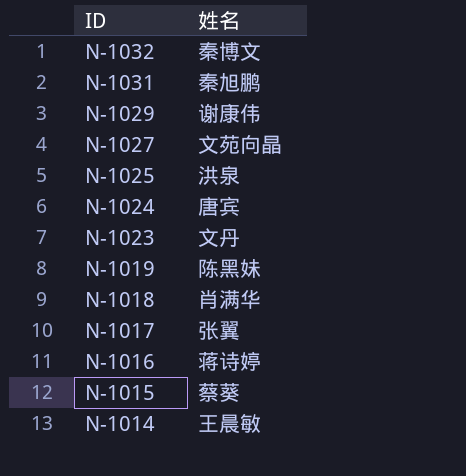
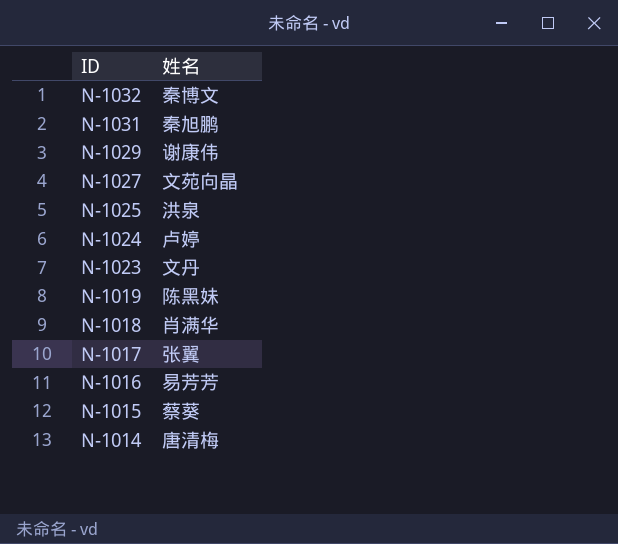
N-1024 | 姓名: 唐宾 -> 卢婷
N-1016 | 姓名: 蒋诗婷 -> 易芳芳
N-1014 | 姓名: 王晨敏 -> 唐清梅

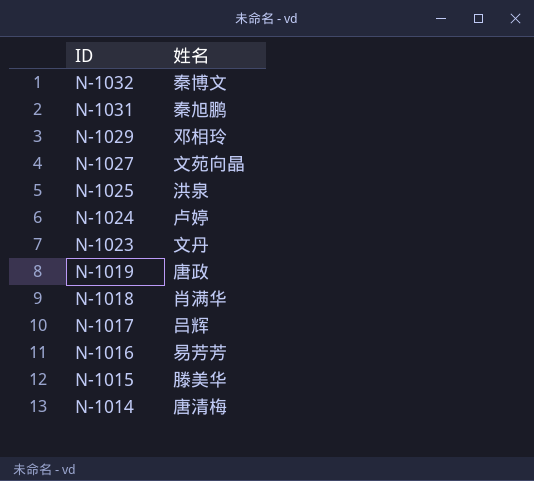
N-1029 | 姓名: 谢康伟 -> 邓相玲
N-1019 | 姓名: 陈黑妹 -> 唐政
N-1017 | 姓名: 张翼 -> 吕辉
N-1015 | 姓名: 蔡葵 -> 滕美华

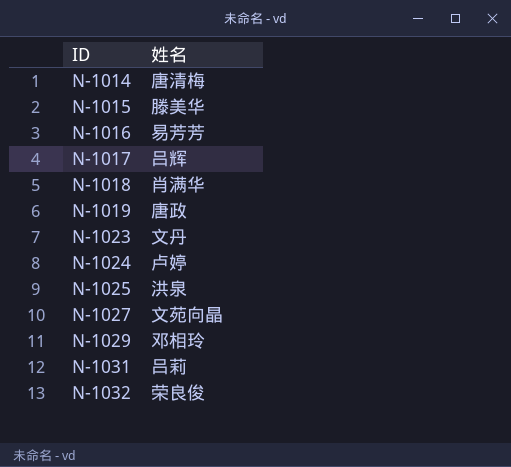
row order: ID descending -> ID ascending
N-1031 | 姓名: 秦旭鹏 -> 吕莉
N-1032 | 姓名: 秦博文 -> 荣良俊

